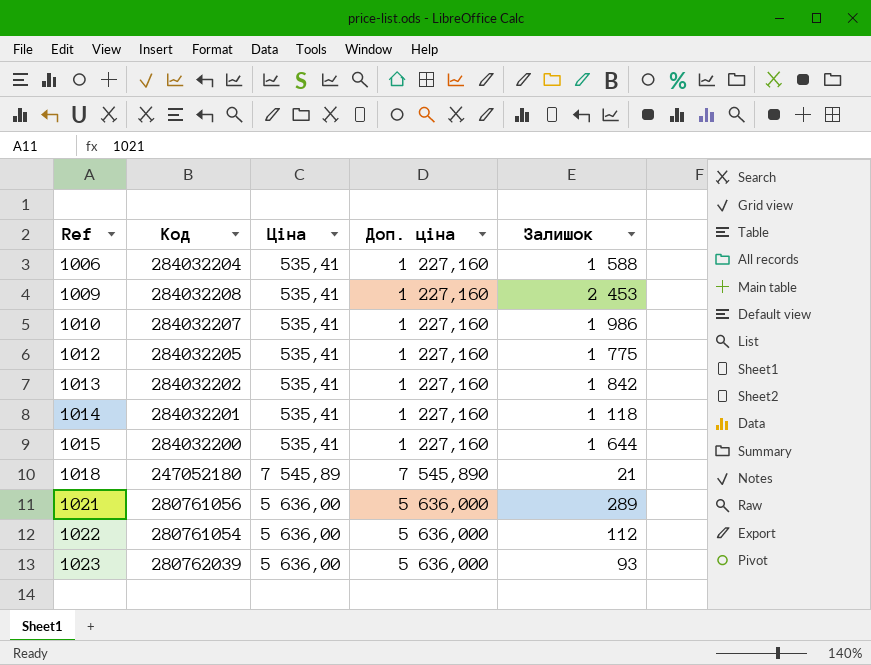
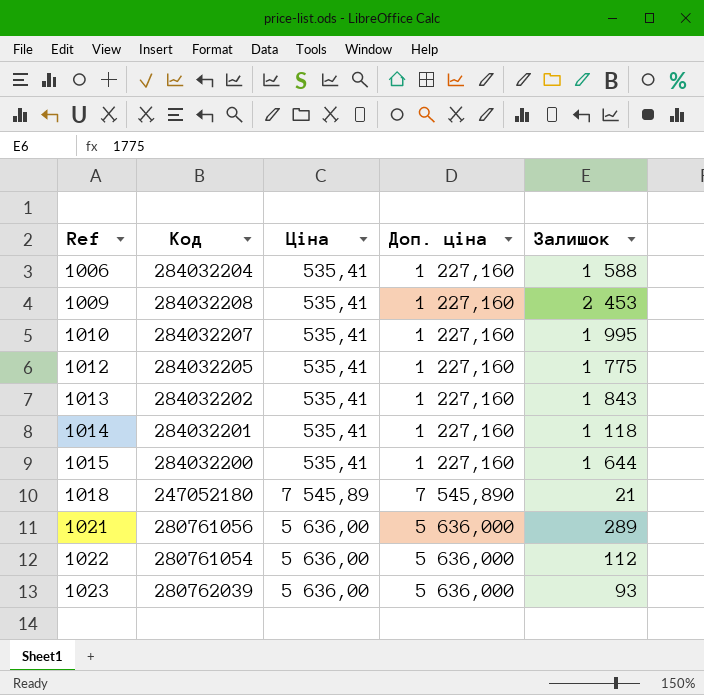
1010 | Залишок: 1 986 -> 1 995
1013 | Залишок: 1 842 -> 1 843

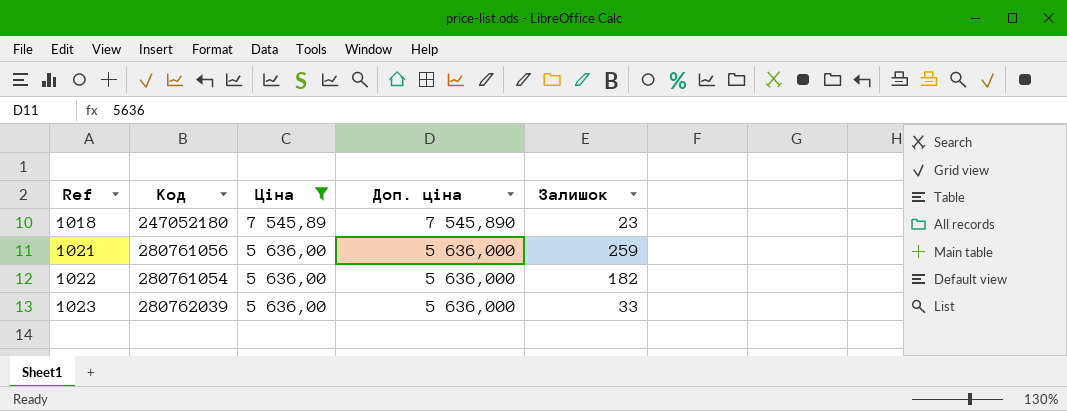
filter: none -> Ціна != 535,41
1018 | Залишок: 21 -> 23
1021 | Залишок: 289 -> 259
1022 | Залишок: 112 -> 182
1023 | Залишок: 93 -> 33

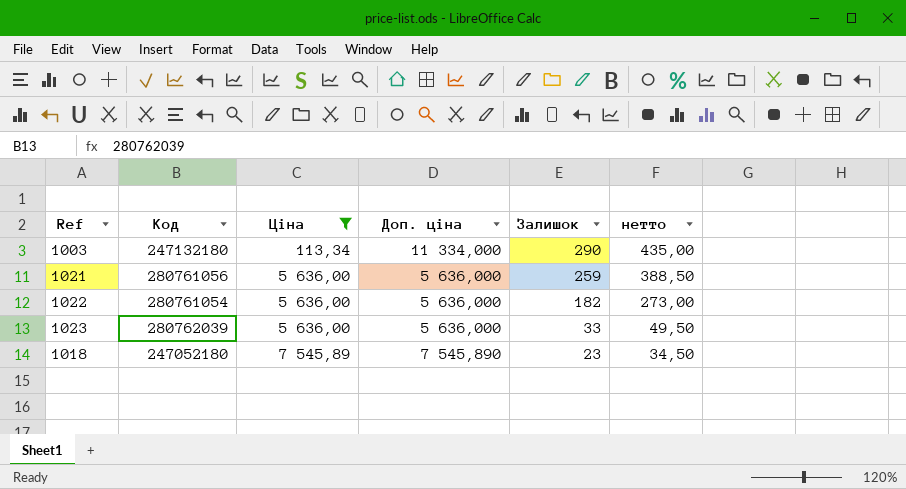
row order: Ref ascending -> Ціна ascending
column нетто | formula: none -> [Залишок] * 1,5
row 1003: none -> 247132180 | 113,34 | 11 334,000 | 290 | 435,00

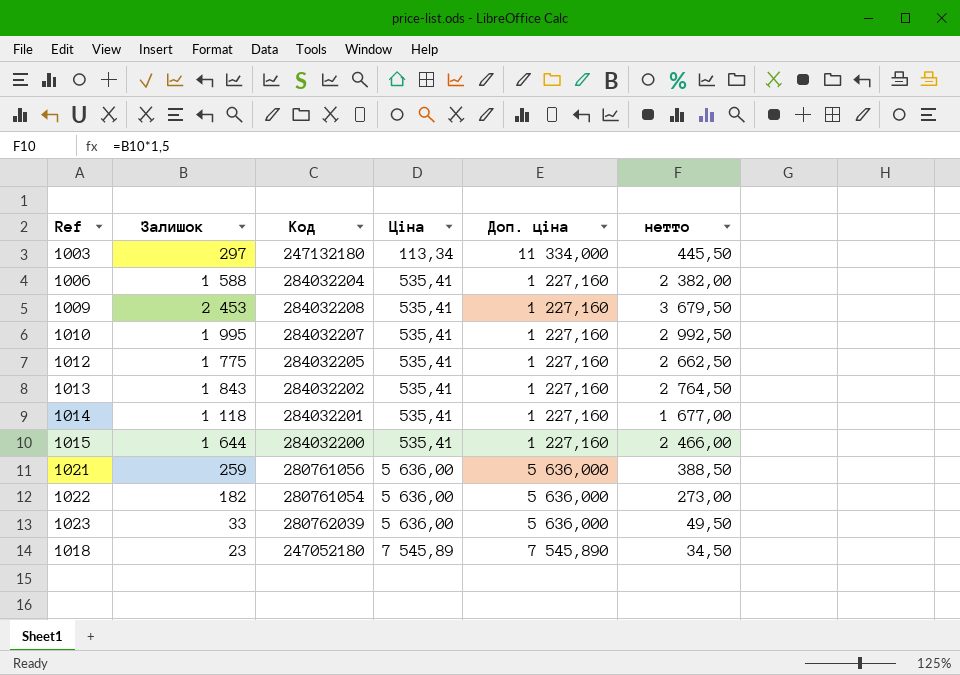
filter: Ціна != 535,41 -> none
column Залишок | position: 5 -> 2
1003 | Залишок: 290 -> 297
1003 | нетто: 435,00 -> 445,50

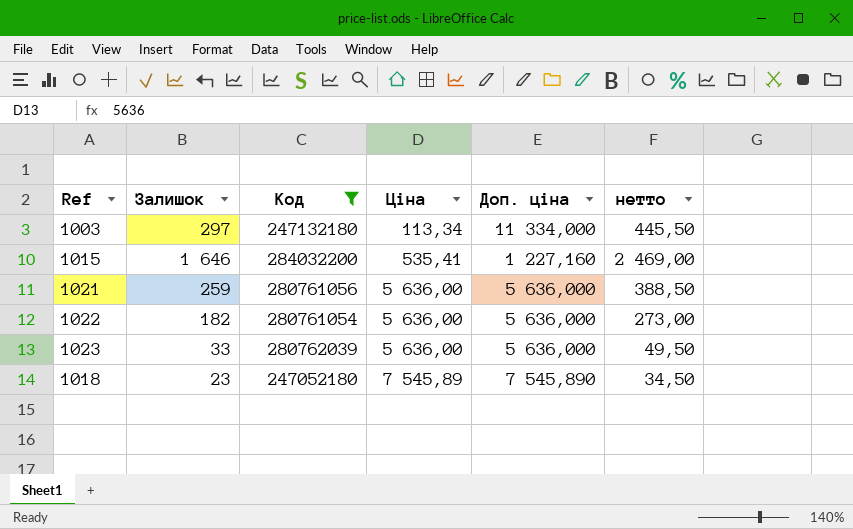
filter: none -> Код <= 284032200
1015 | Залишок: 1 644 -> 1 646
1015 | нетто: 2 466,00 -> 2 469,00

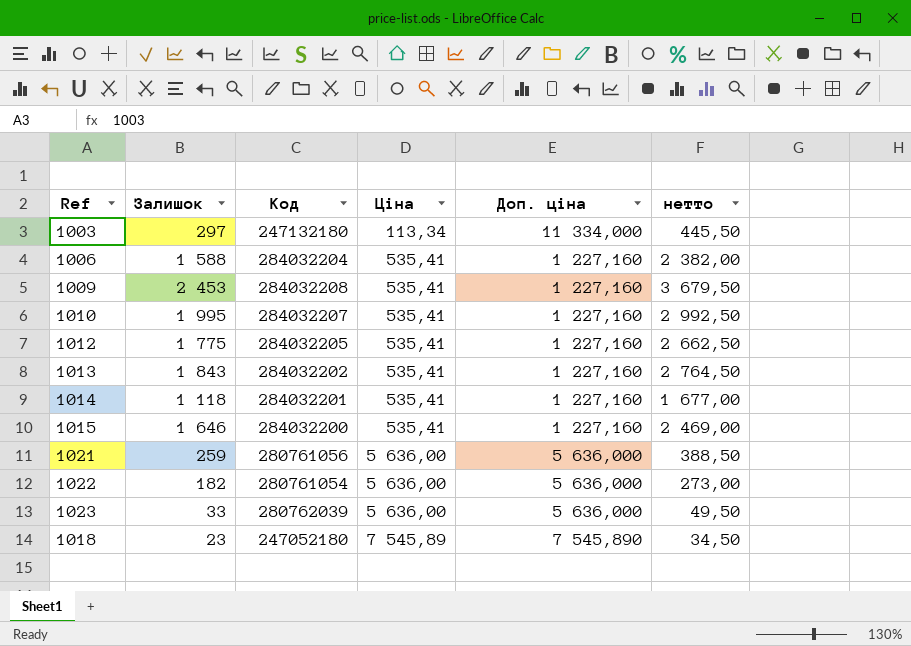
filter: Код <= 284032200 -> none

